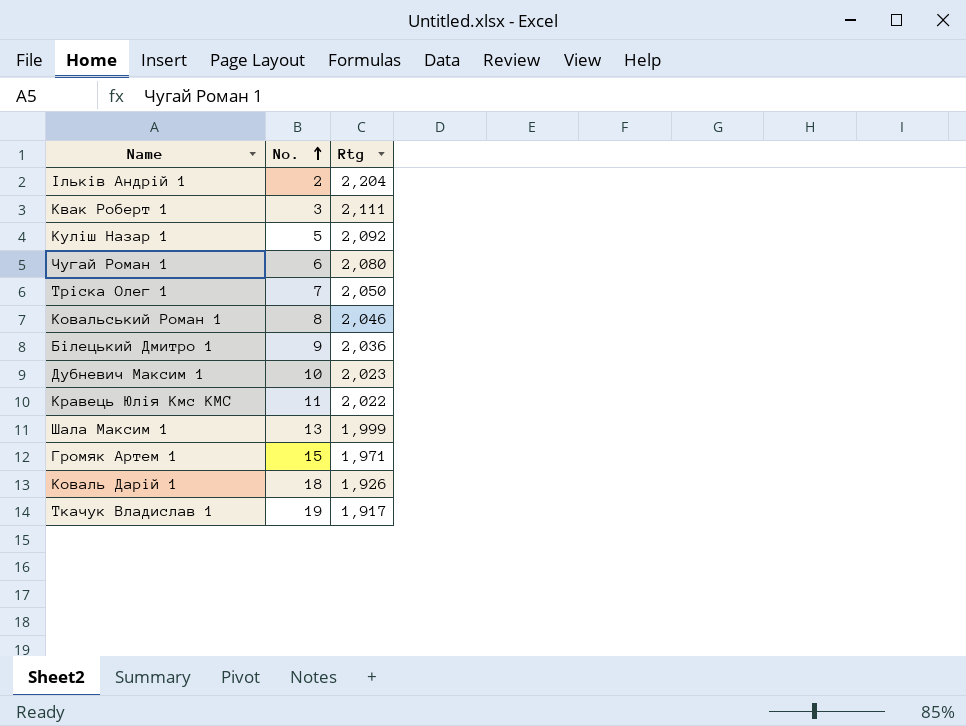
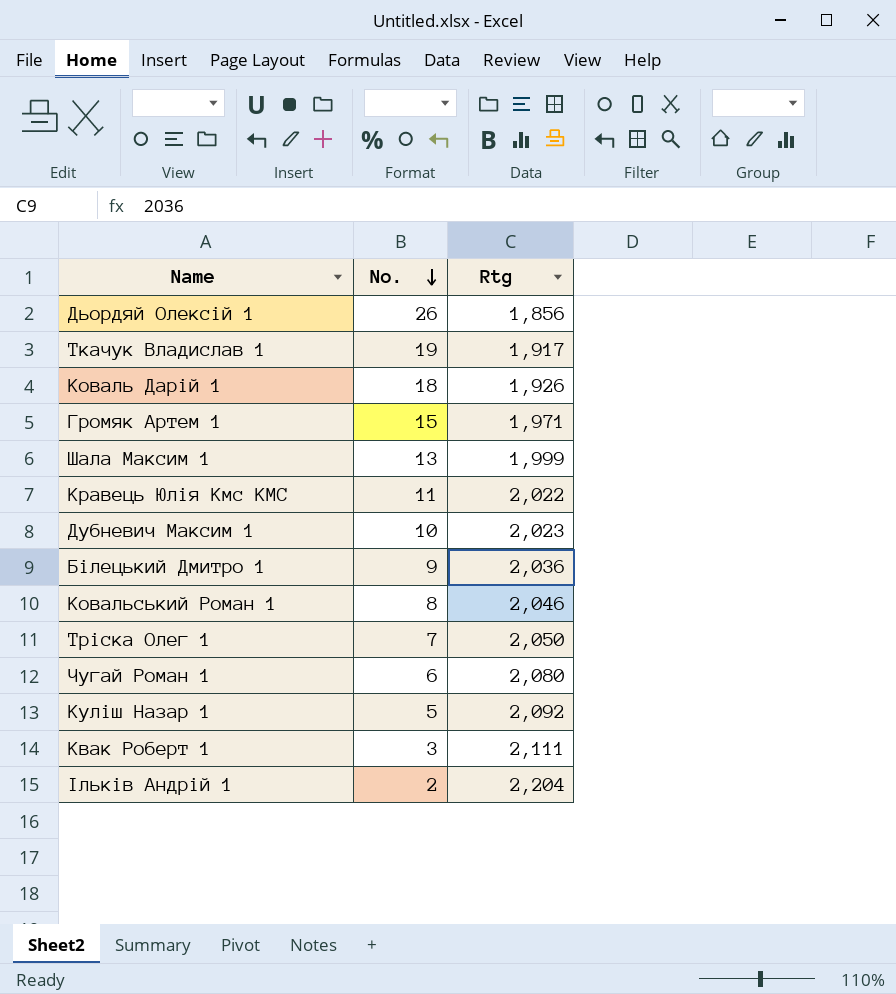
row order: No. ascending -> No. descending
row Дьордяй Олексій 1: none -> 26 | 1,856

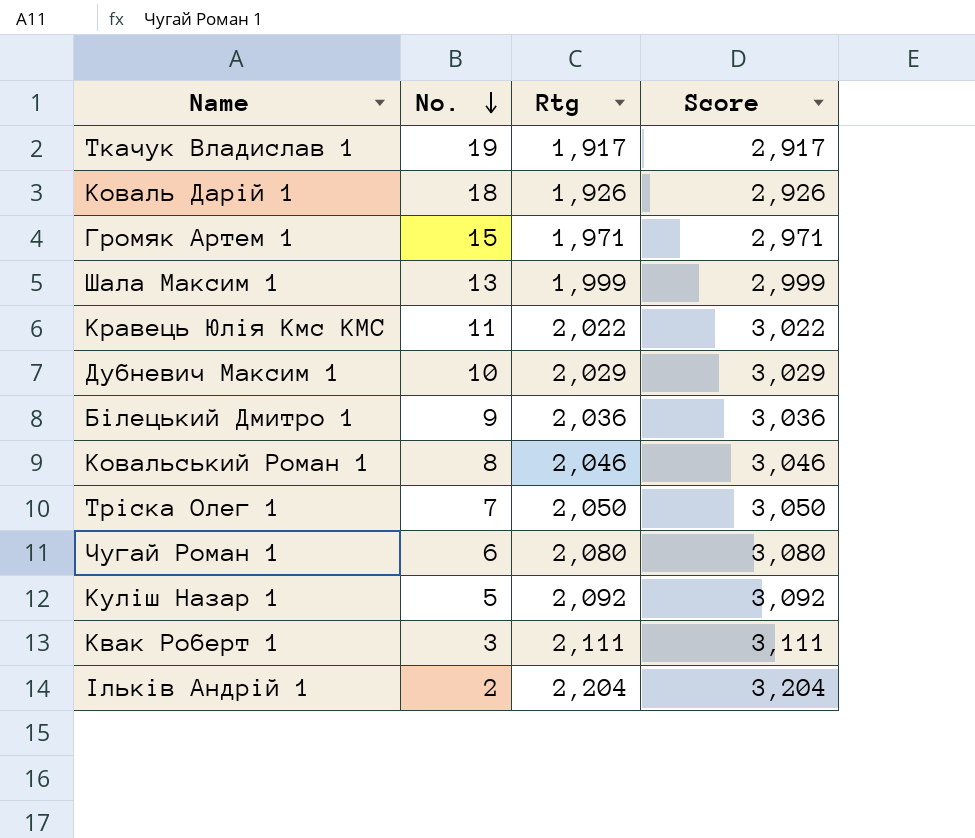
column Score | formula: none -> [Rtg] + 1000
row Дьордяй Олексій 1: 26 | 1,856 -> none
Дубневич Максим 1 | Rtg: 2,023 -> 2,029

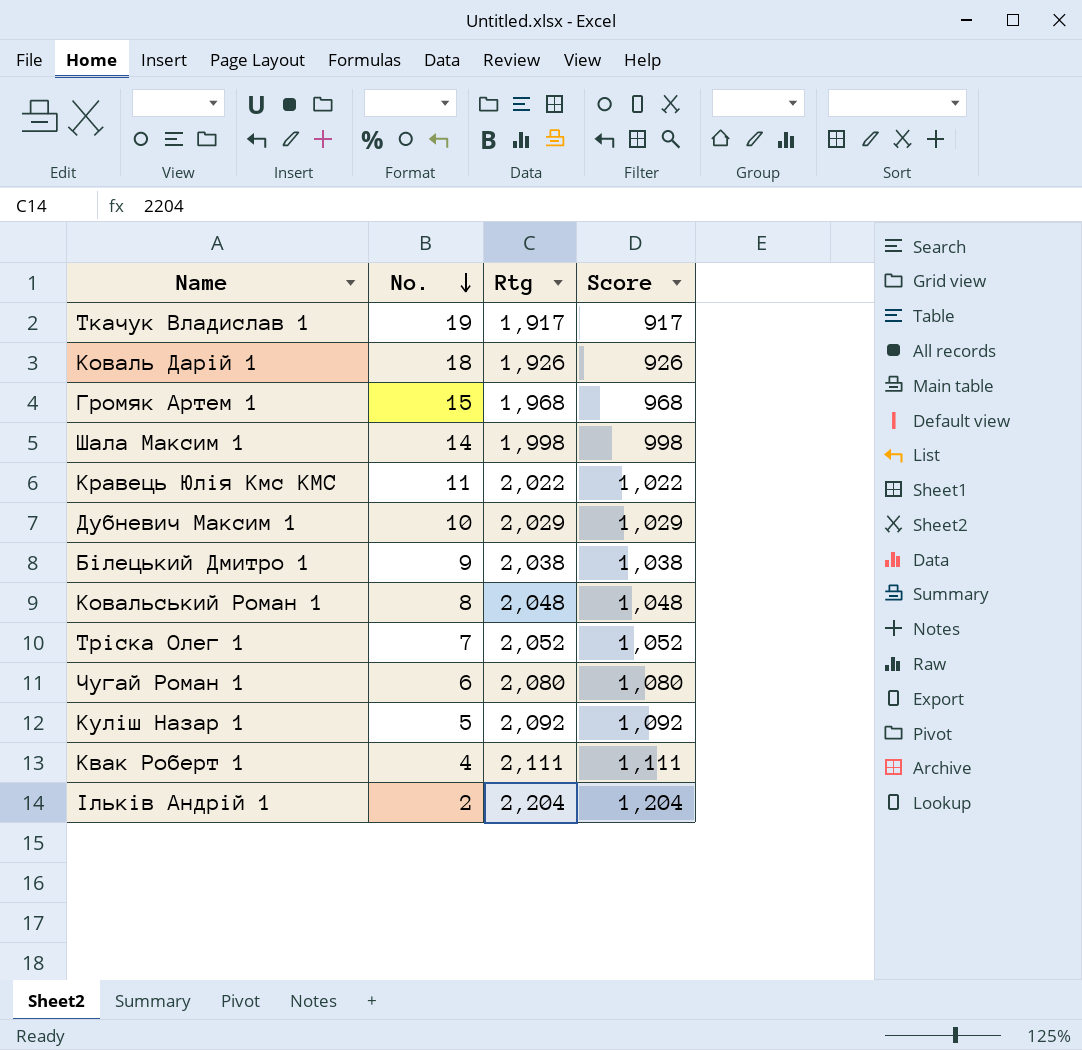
column Score | formula: [Rtg] + 1000 -> [Rtg] - 1000
Громяк Артем 1 | Rtg: 1,971 -> 1,968
Шала Максим 1 | No.: 13 -> 14
Шала Максим 1 | Rtg: 1,999 -> 1,998
Білецький Дмитро 1 | Rtg: 2,036 -> 2,038
Ковальський Роман 1 | Rtg: 2,046 -> 2,048
Тріска Олег 1 | Rtg: 2,050 -> 2,052
Квак Роберт 1 | No.: 3 -> 4

